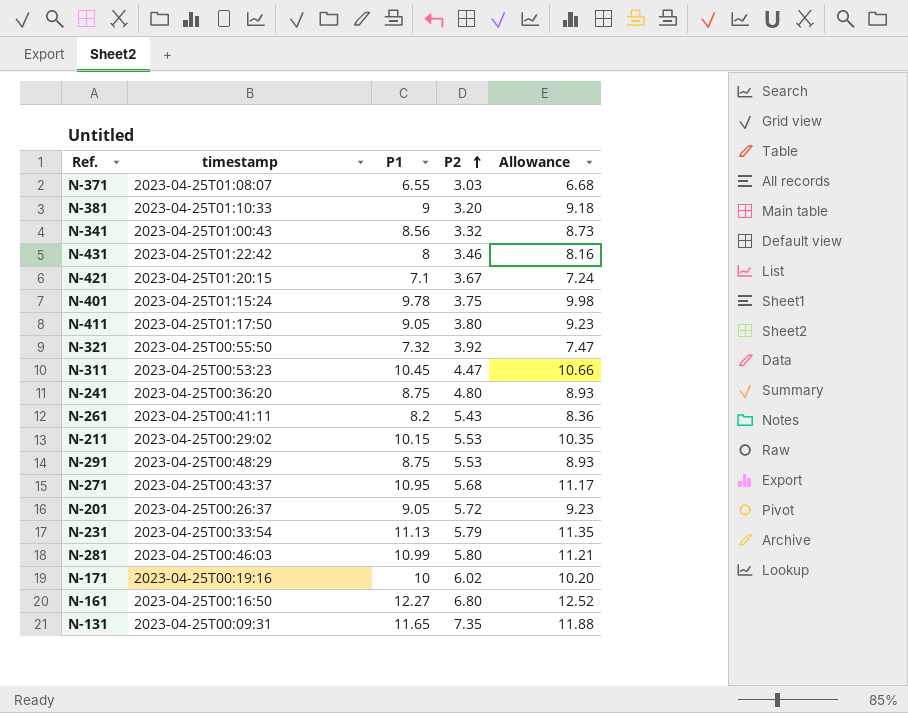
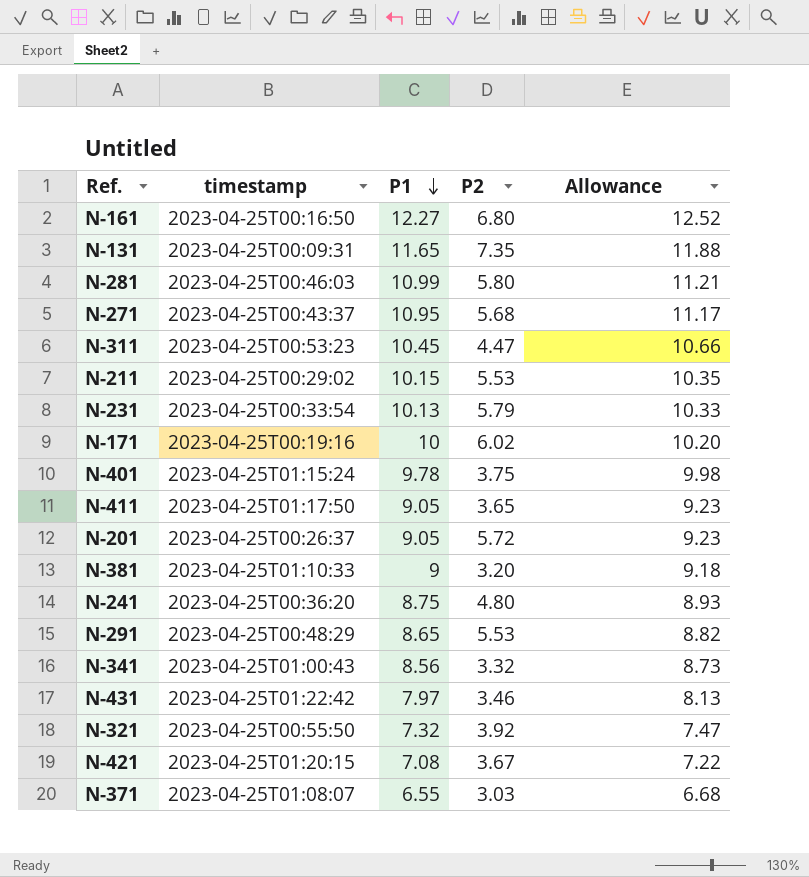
row order: P2 ascending -> P1 descending
row N-261: 2023-04-25T00:41:11 | 8.2 | 5.43 | 8.36 -> none
N-231 | P1: 11.13 -> 10.13
N-231 | Allowance: 11.35 -> 10.33
N-411 | P2: 3.80 -> 3.65
N-291 | P1: 8.75 -> 8.65
N-291 | Allowance: 8.93 -> 8.82
N-431 | P1: 8 -> 7.97
N-431 | Allowance: 8.16 -> 8.13
N-421 | P1: 7.1 -> 7.08
N-421 | Allowance: 7.24 -> 7.22

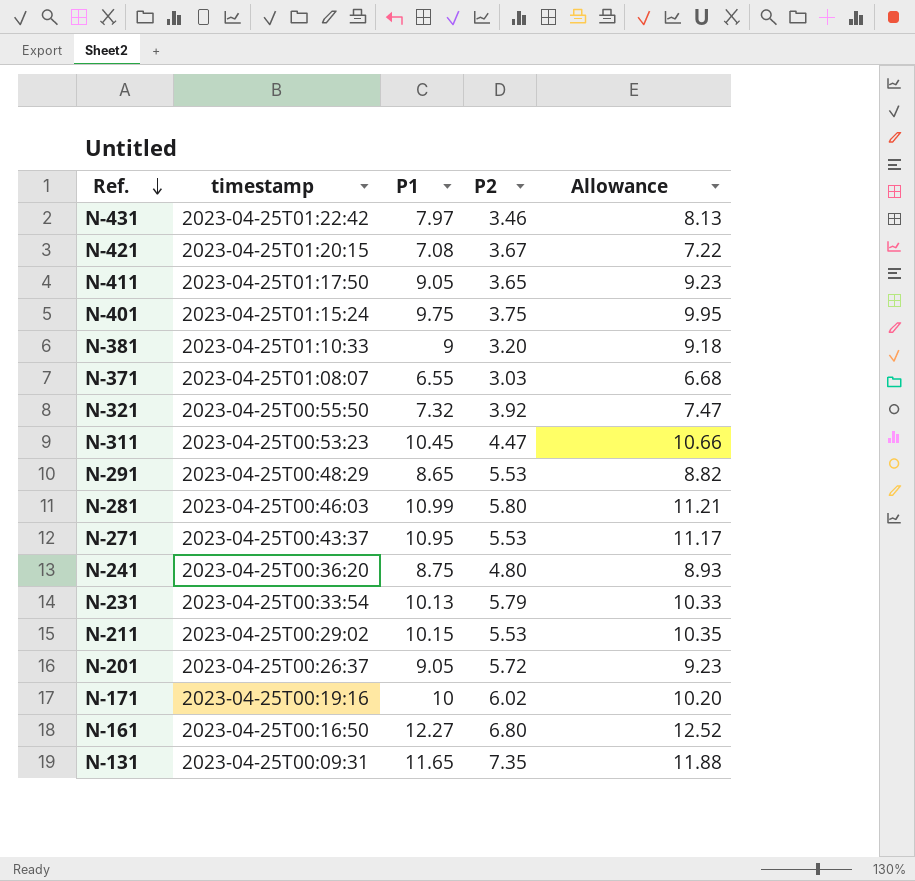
row order: P1 descending -> Ref. descending
row N-341: 2023-04-25T01:00:43 | 8.56 | 3.32 | 8.73 -> none
N-401 | P1: 9.78 -> 9.75
N-401 | Allowance: 9.98 -> 9.95
N-271 | P2: 5.68 -> 5.53

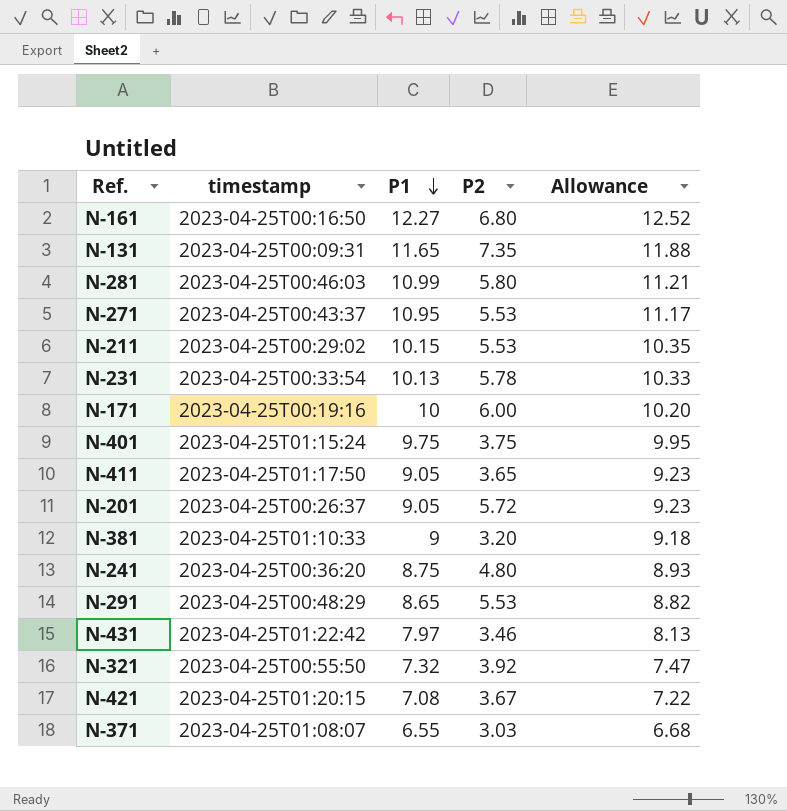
row order: Ref. descending -> P1 descending
row N-311: 2023-04-25T00:53:23 | 10.45 | 4.47 | 10.66 -> none
N-231 | P2: 5.79 -> 5.78
N-171 | P2: 6.02 -> 6.00

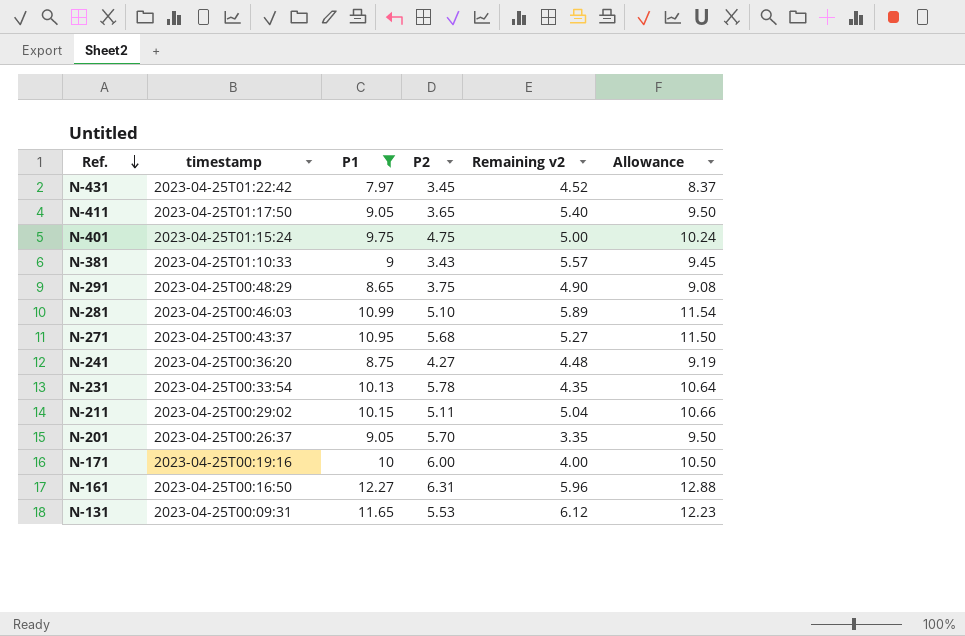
filter: none -> P1 >= 7.97
row order: P1 descending -> Ref. descending
column Remaining v2 | formula: none -> [P1] - [P2]
column Allowance | formula: [P1] * 1.02 -> [P1] * 1.05
N-431 | P2: 3.46 -> 3.45
N-401 | P2: 3.75 -> 4.75
N-381 | P2: 3.20 -> 3.43
N-291 | P2: 5.53 -> 3.75
N-281 | P2: 5.80 -> 5.10
N-271 | P2: 5.53 -> 5.68
N-241 | P2: 4.80 -> 4.27
N-211 | P2: 5.53 -> 5.11
N-201 | P2: 5.72 -> 5.70
N-161 | P2: 6.80 -> 6.31
N-131 | P2: 7.35 -> 5.53

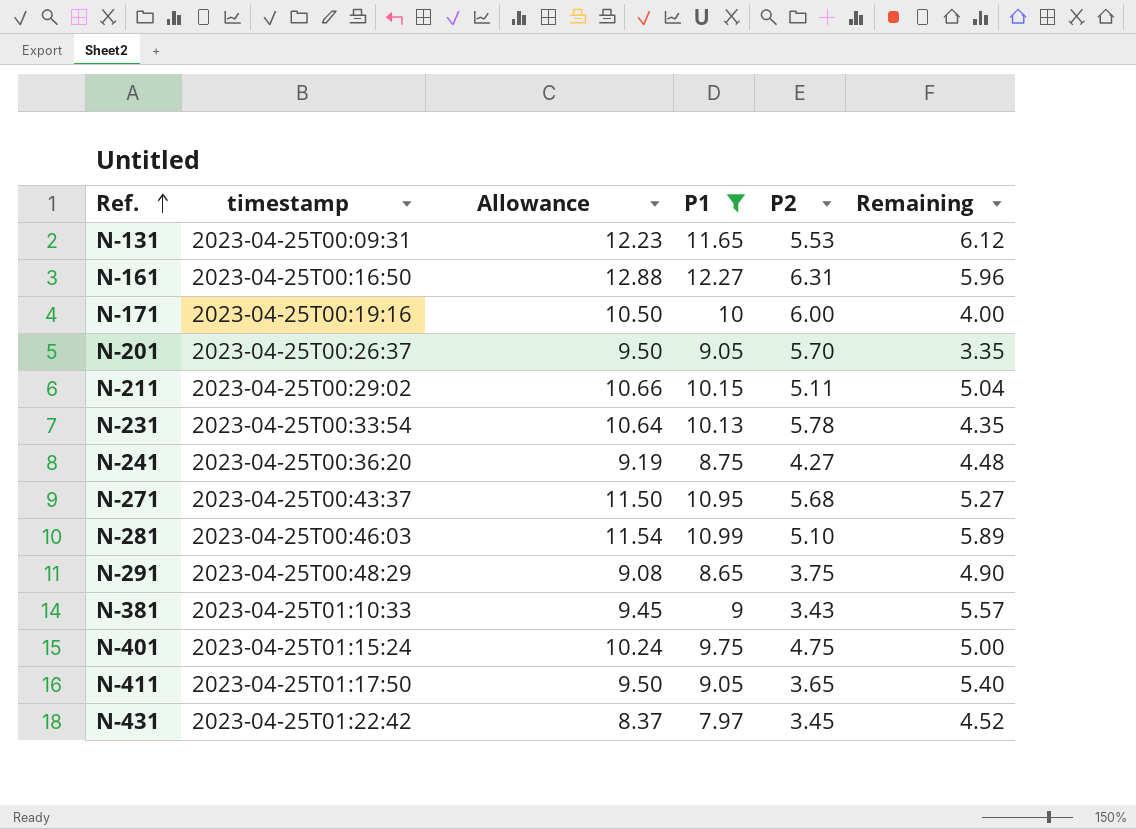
row order: Ref. descending -> Ref. ascending
column Allowance | position: 6 -> 3
column name: Remaining v2 -> Remaining

